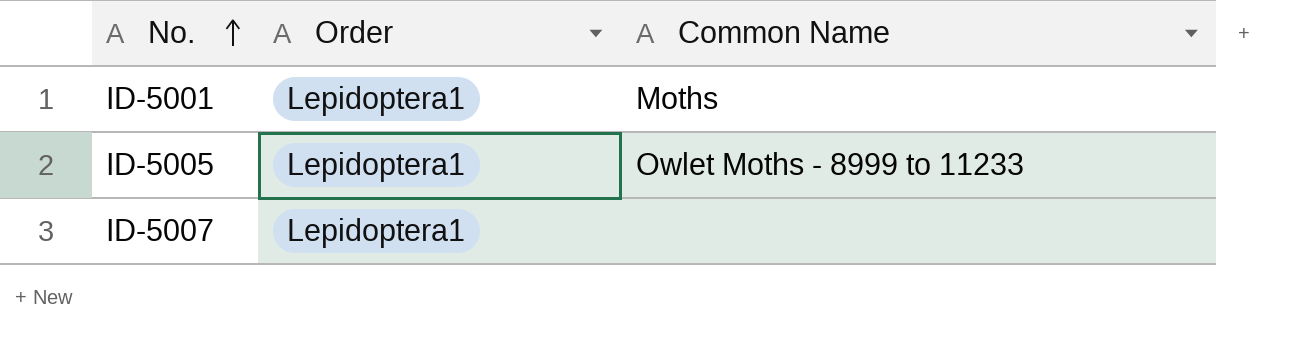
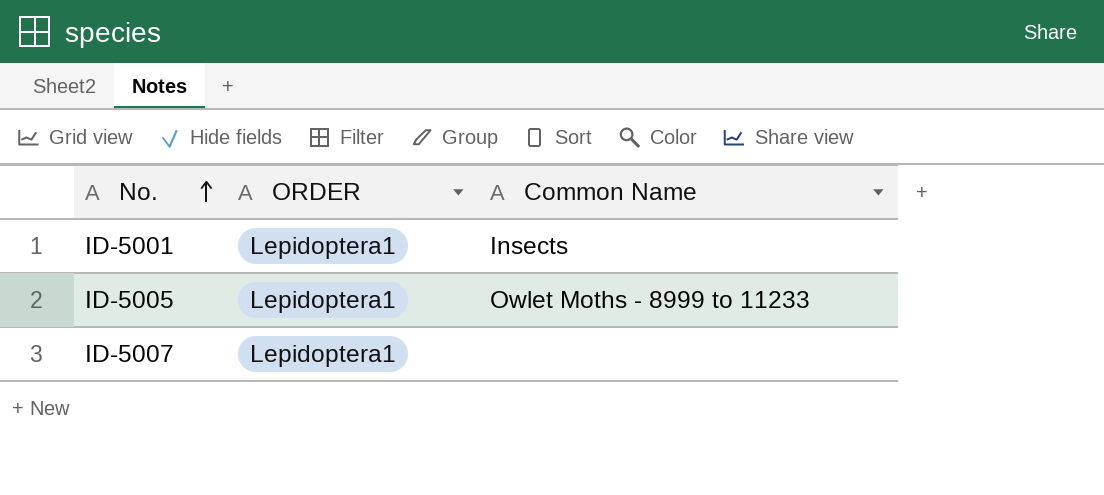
column name: Order -> ORDER
ID-5001 | Common Name: Moths -> Insects

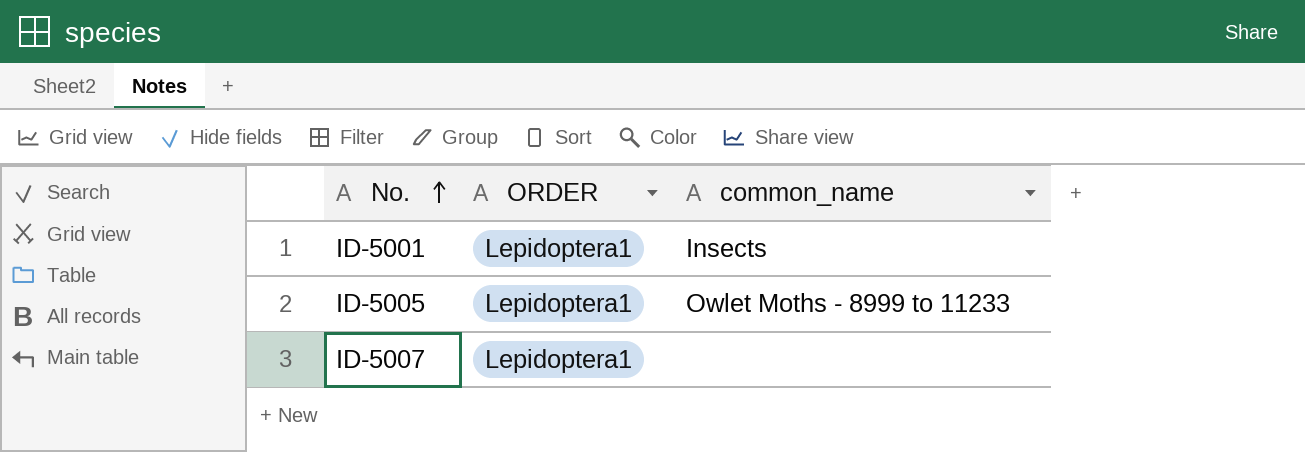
column name: Common Name -> common_name

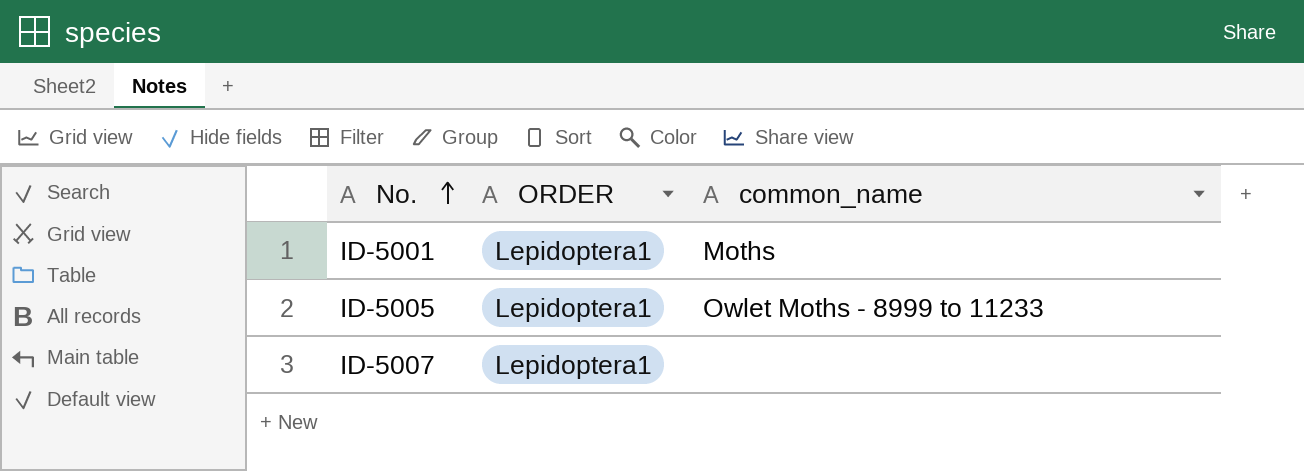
ID-5001 | common_name: Insects -> Moths

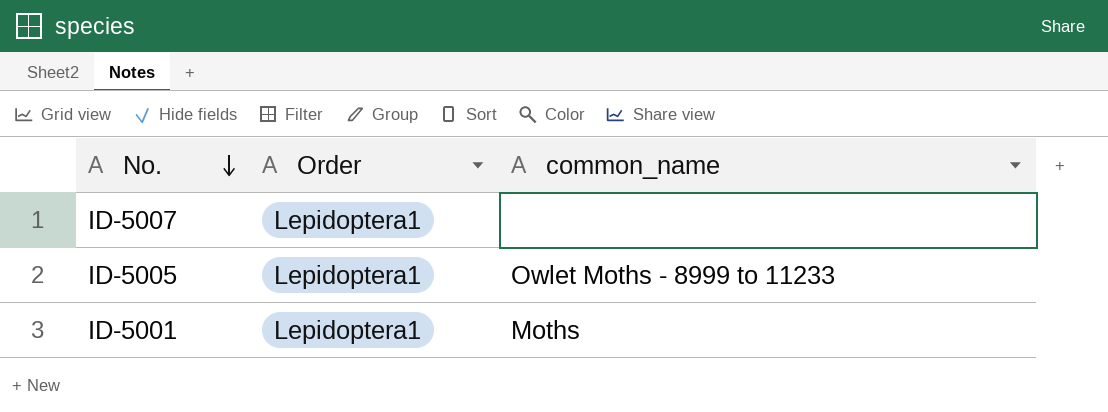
row order: No. ascending -> No. descending
column name: ORDER -> Order

